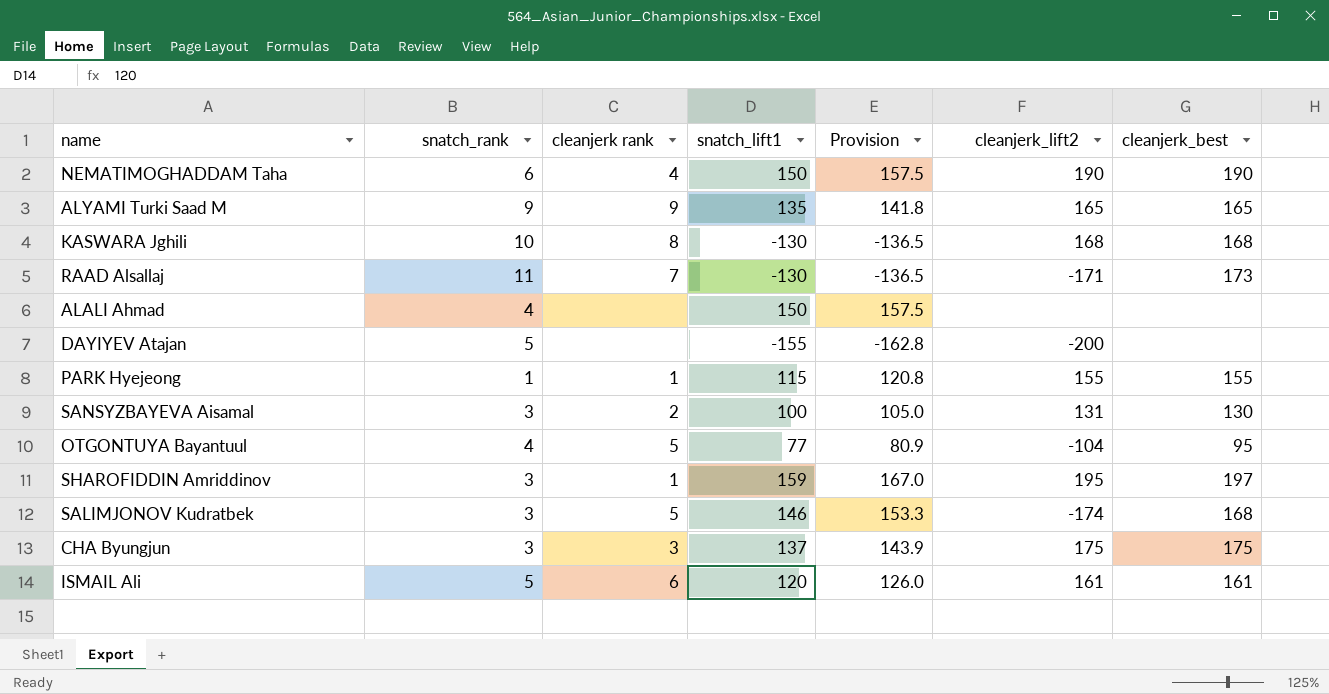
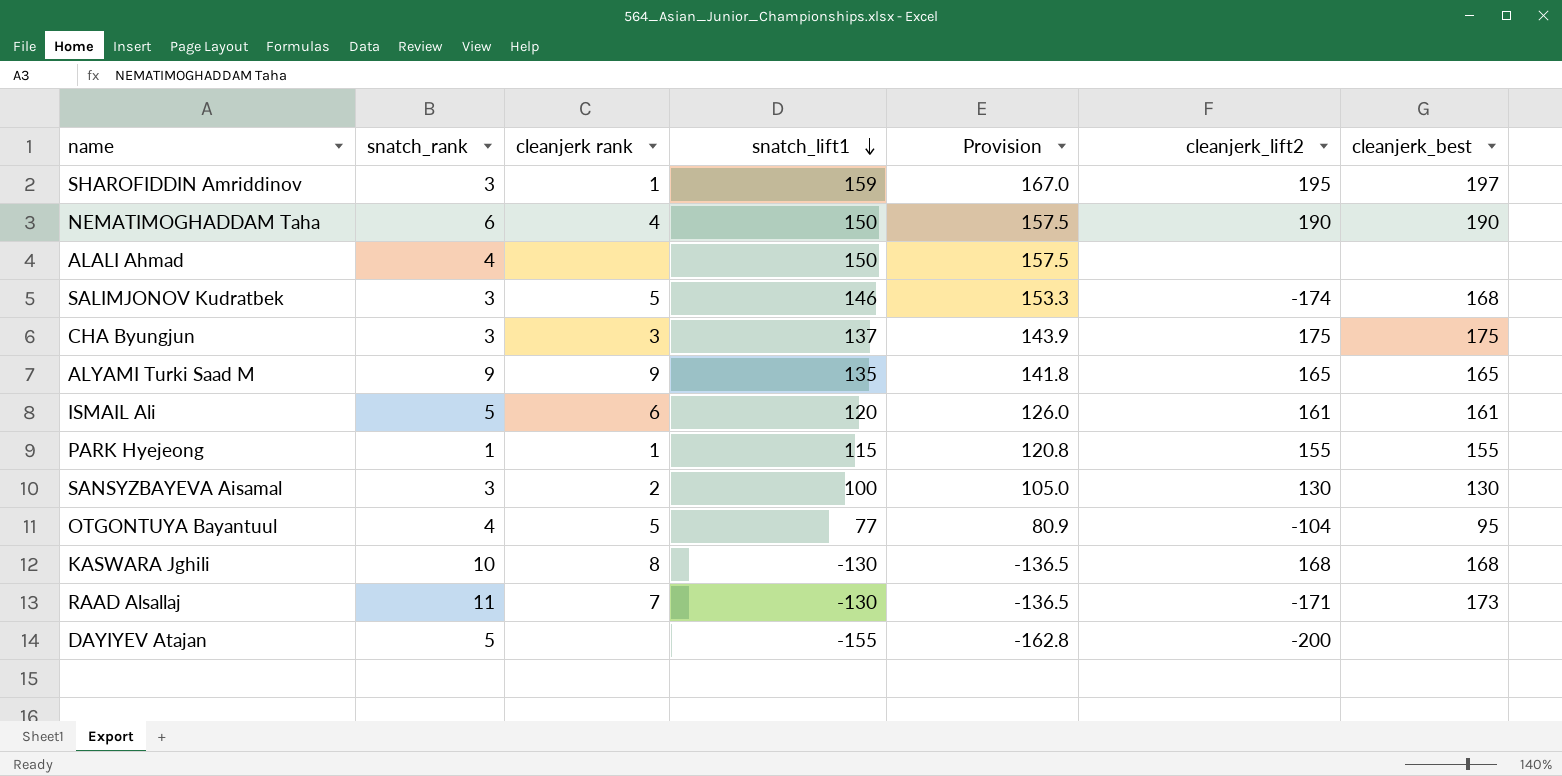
row order: none -> snatch_lift1 descending
SANSYZBAYEVA Aisamal | cleanjerk_lift2: 131 -> 130

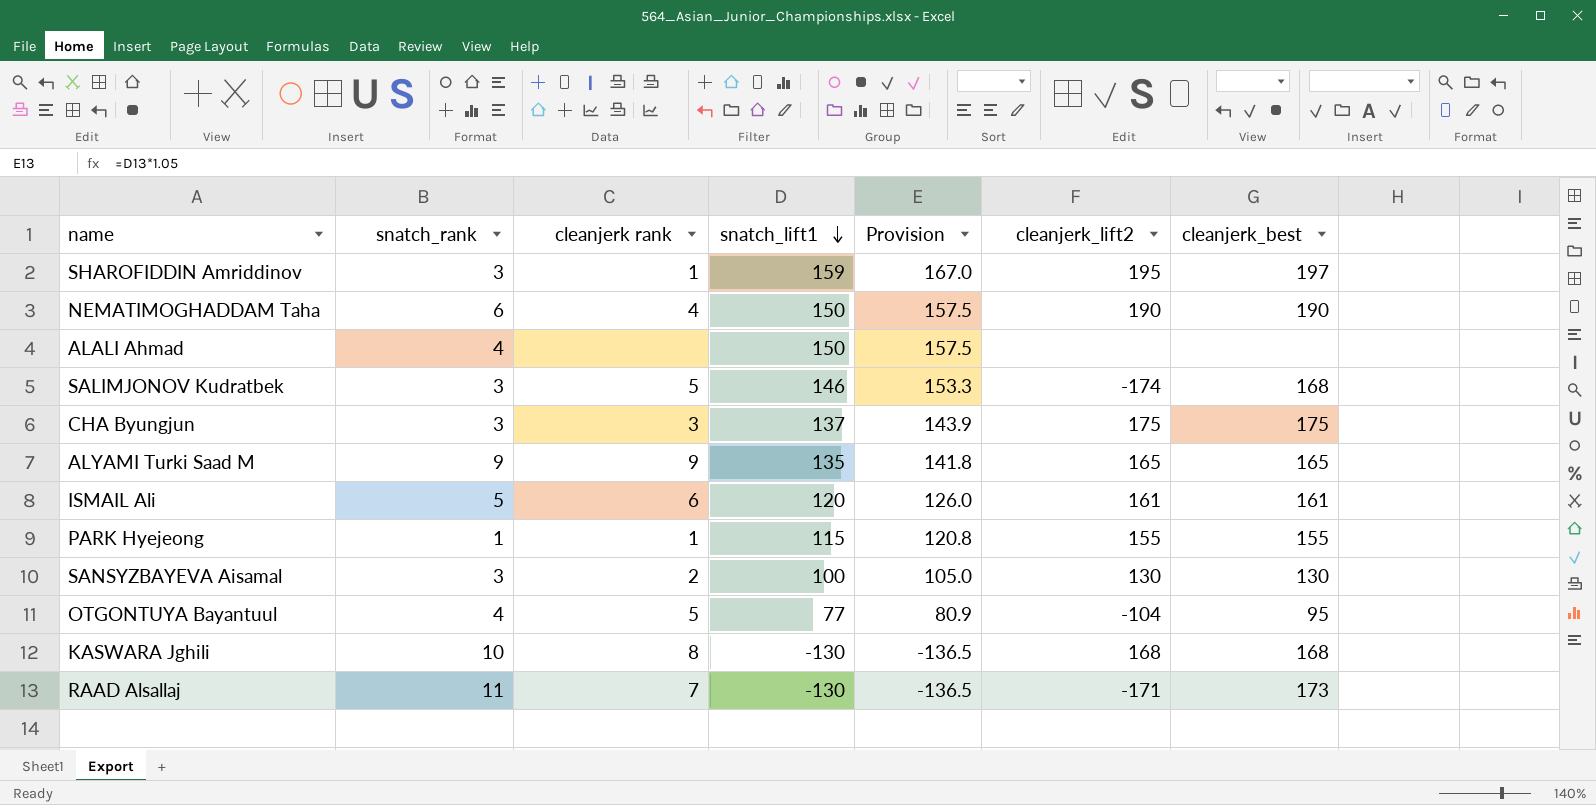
row DAYIYEV Atajan: 5 | none | -155 | -162.8 | -200 | none -> none

